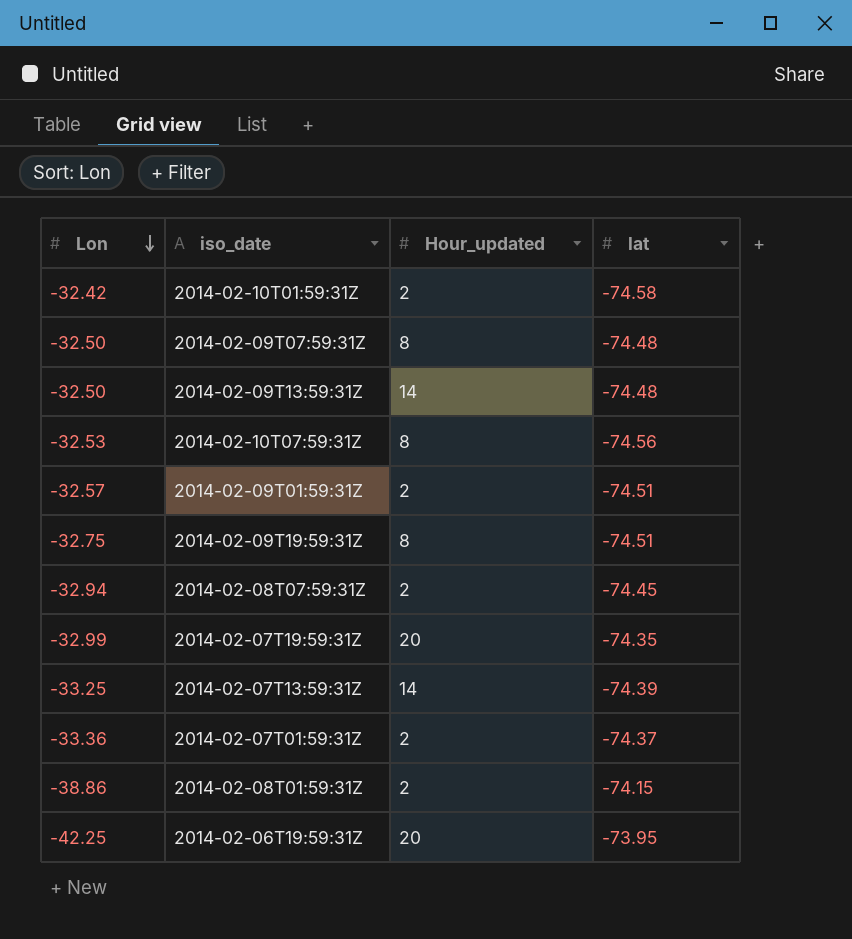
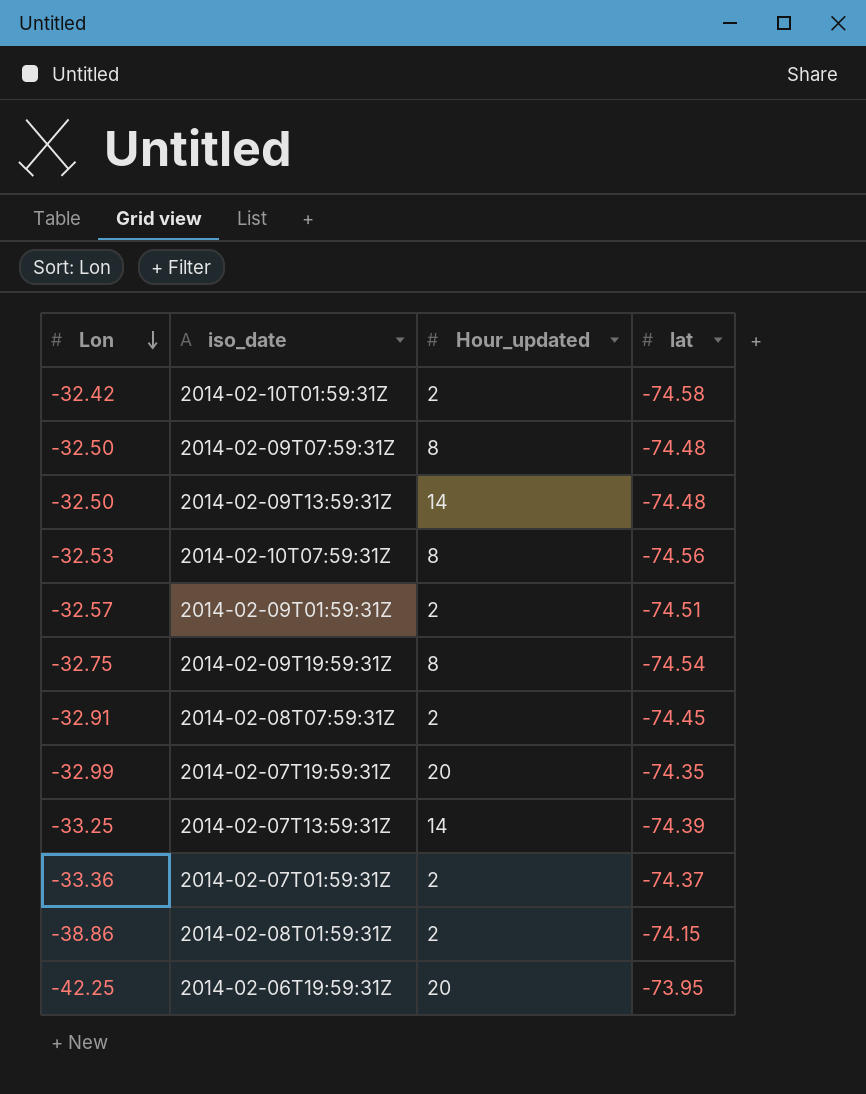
2014-02-09T19:59:31Z | lat: -74.51 -> -74.54
2014-02-08T07:59:31Z | Lon: -32.94 -> -32.91

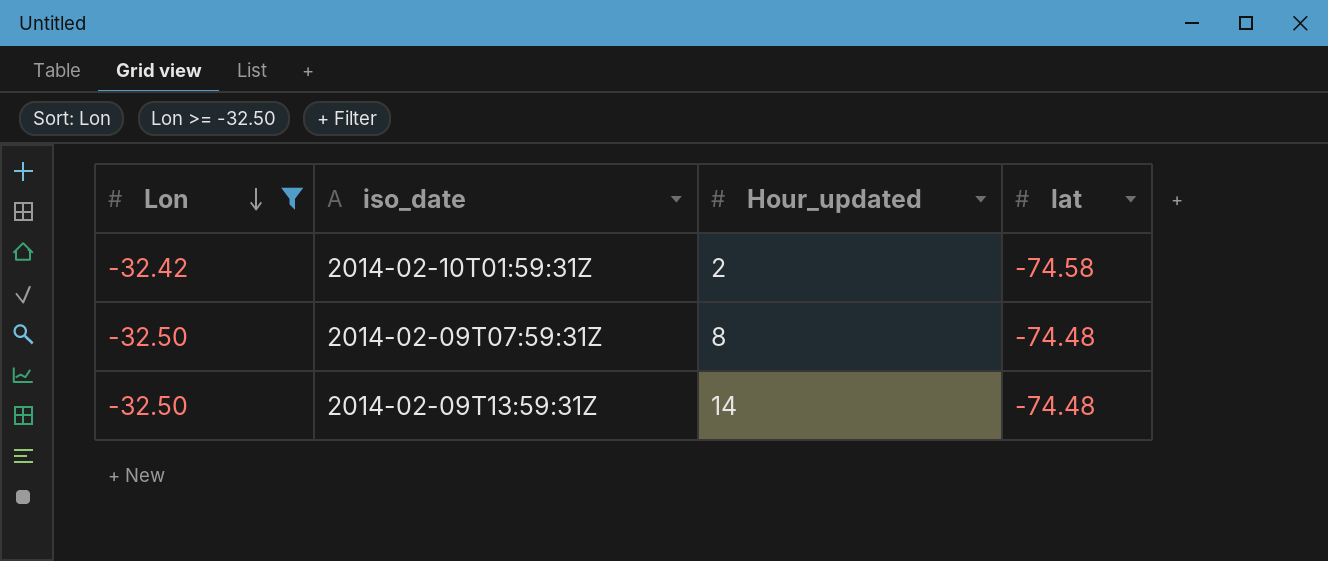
filter: none -> Lon >= -32.50

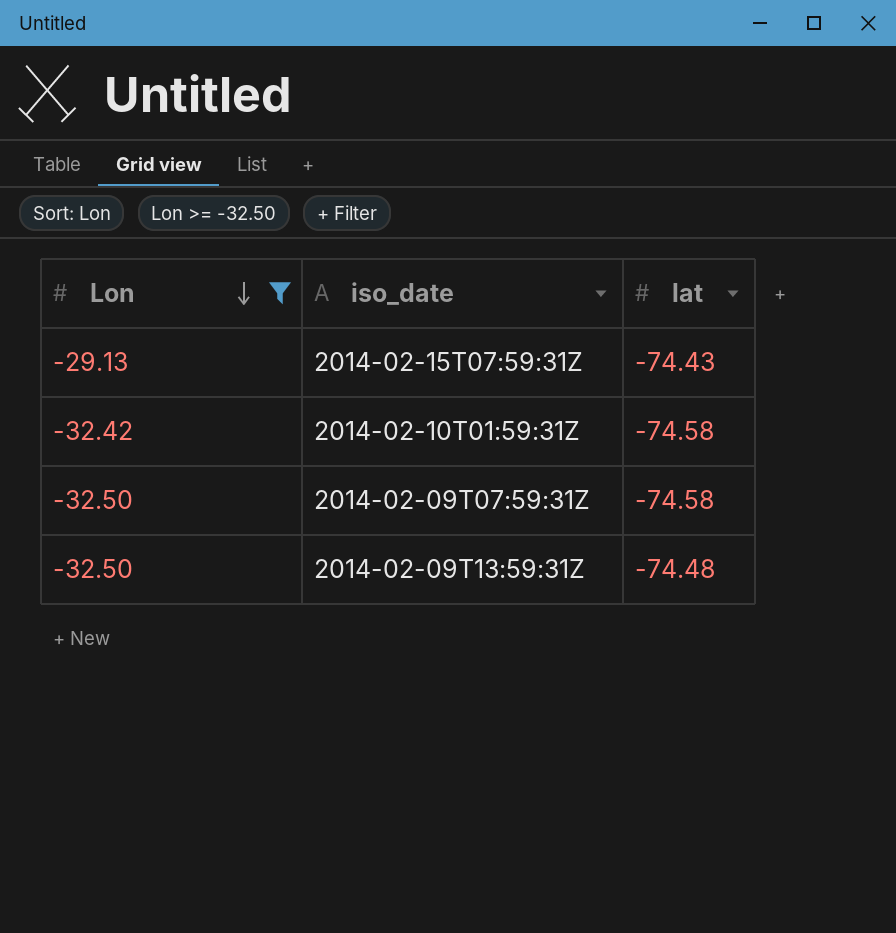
column Hour_updated | position: 3 -> none
row 2014-02-15T07:59:31Z: none -> -29.13 | -74.43
2014-02-09T07:59:31Z | lat: -74.48 -> -74.58

